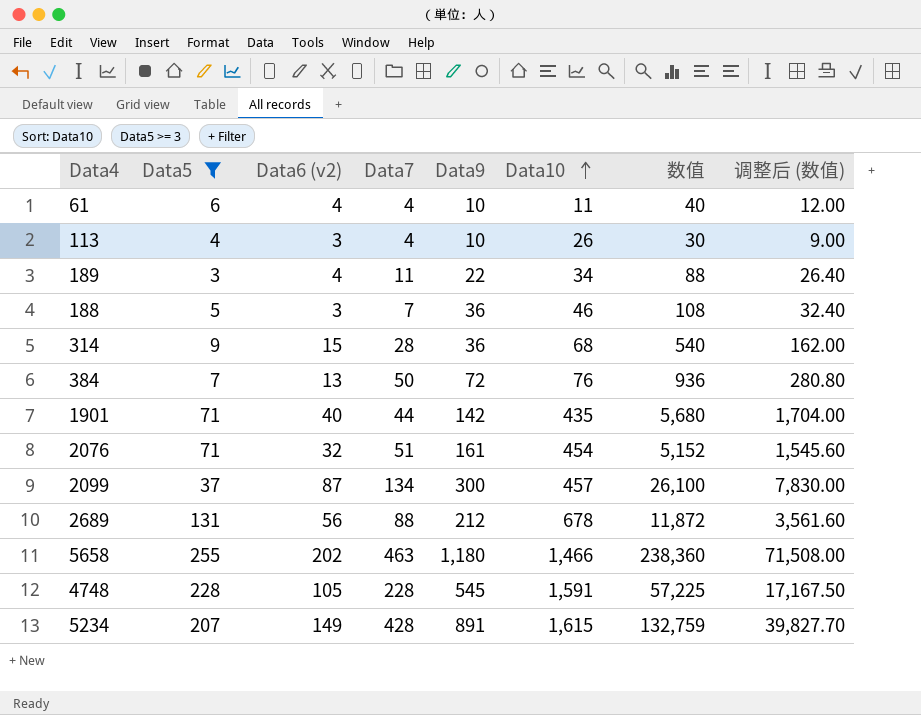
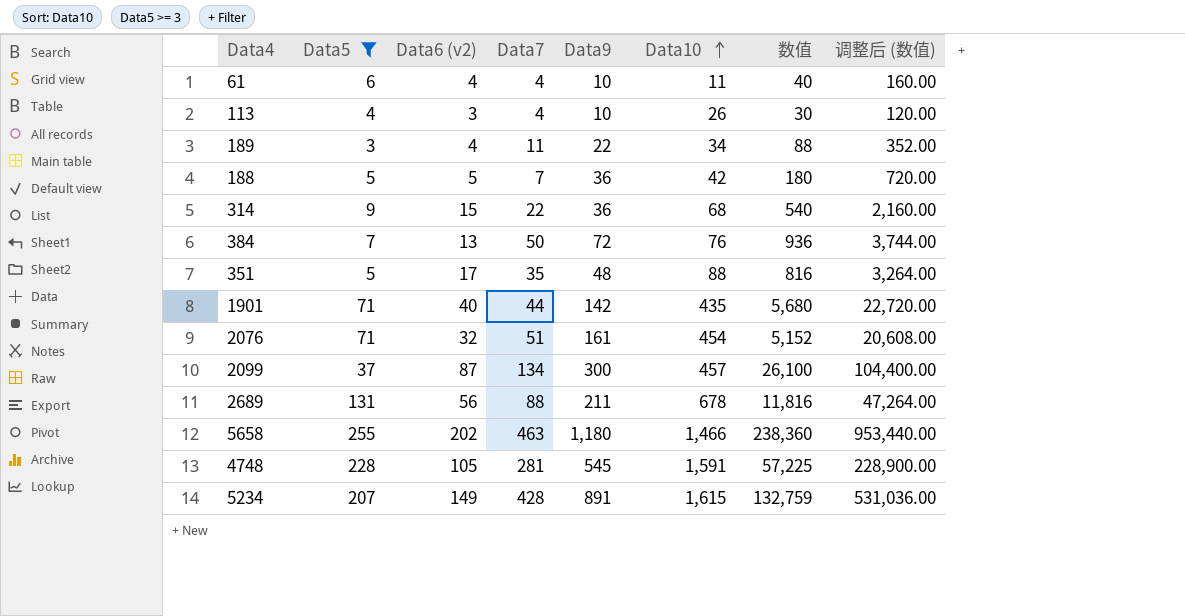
column 调整后 (数值) | formula: [数值] * 0.3 -> [数值] * 4
188 | Data6 (v2): 3 -> 5
188 | Data10: 46 -> 42
188 | 数值: 108 -> 180
314 | Data7: 28 -> 22
row 351: none -> 5 | 17 | 35 | 48 | 88 | 816 | 3,264.00
2689 | Data9: 212 -> 211
2689 | 数值: 11,872 -> 11,816
4748 | Data7: 228 -> 281

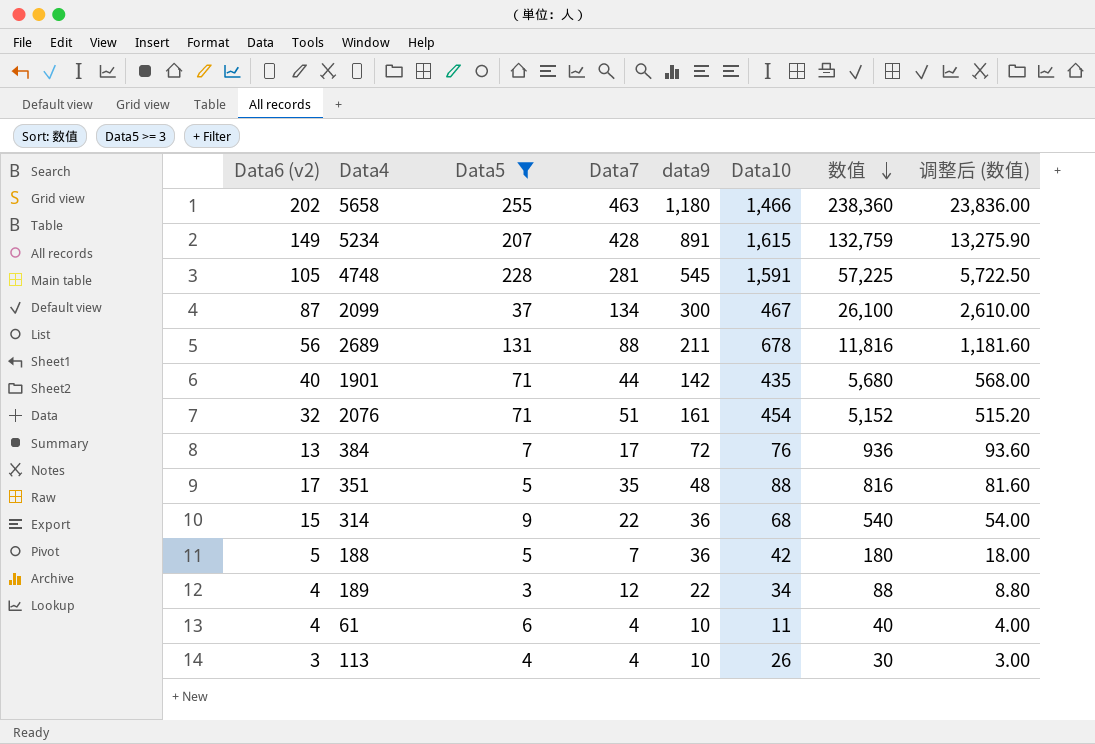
row order: Data10 ascending -> 数值 descending
column Data6 (v2) | position: 3 -> 1
column name: Data9 -> data9
column 调整后 (数值) | formula: [数值] * 4 -> [数值] * 0.1
2099 | Data10: 457 -> 467
384 | Data7: 50 -> 17
189 | Data7: 11 -> 12

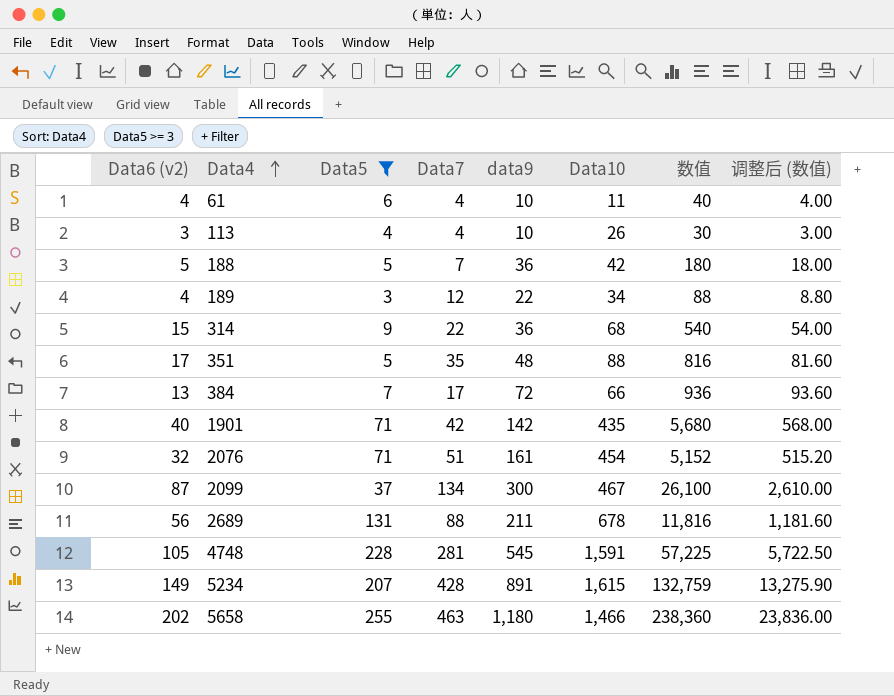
row order: 数值 descending -> Data4 ascending
384 | Data10: 76 -> 66
1901 | Data7: 44 -> 42

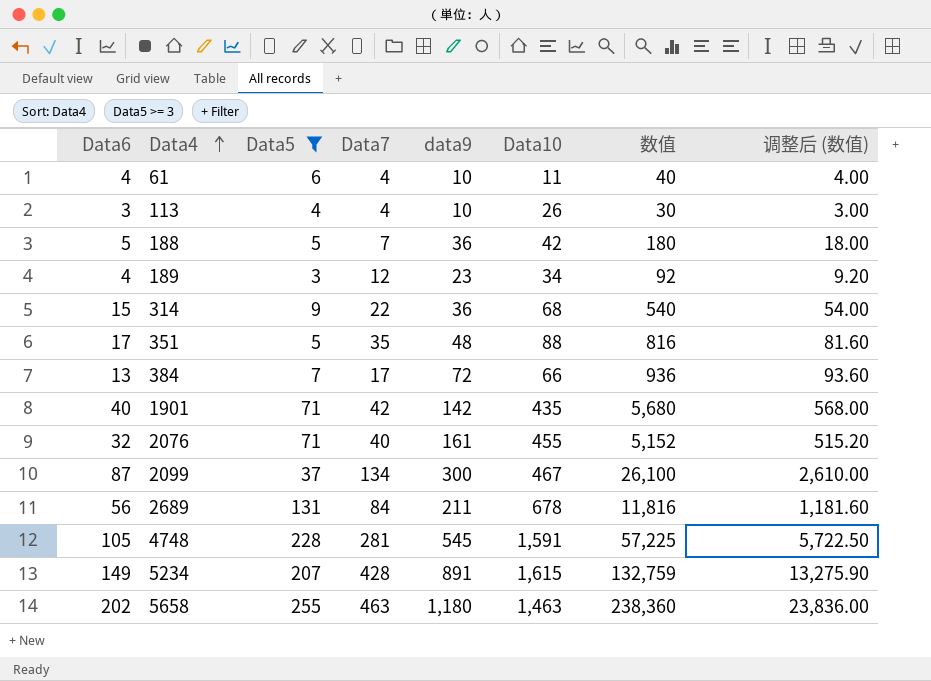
column name: Data6 (v2) -> Data6
189 | data9: 22 -> 23
189 | 数值: 88 -> 92
189 | 调整后 (数值): 8.80 -> 9.20
2076 | Data7: 51 -> 40
2076 | Data10: 454 -> 455
2689 | Data7: 88 -> 84
5658 | Data10: 1,466 -> 1,463

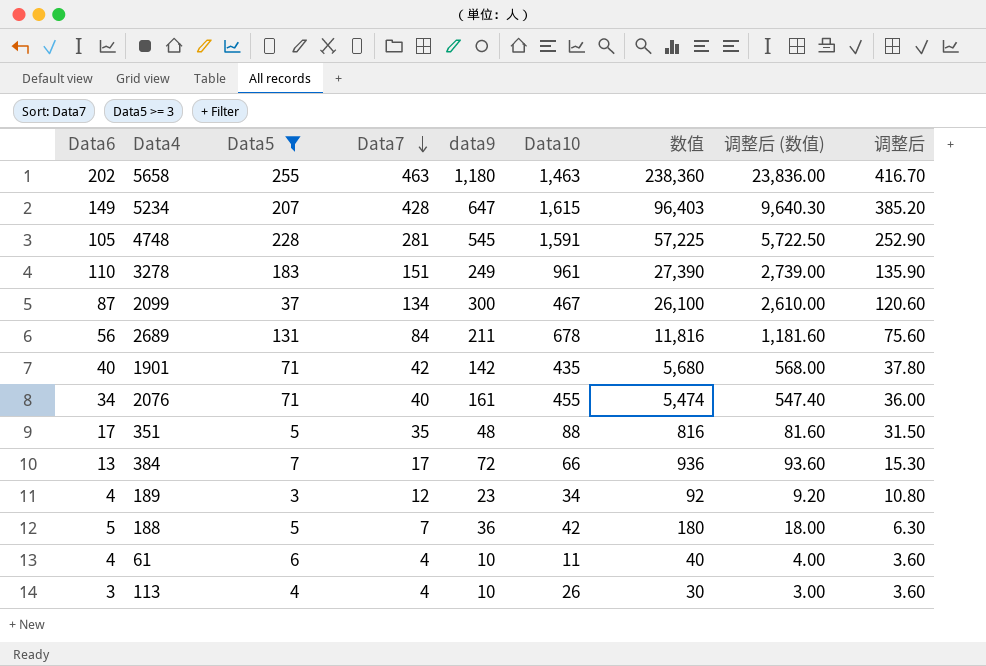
row order: Data4 ascending -> Data7 descending
column 调整后 | formula: none -> [Data7] * 0.9
row 314: 15 | 9 | 22 | 36 | 68 | 540 | 54.00 -> none
5234 | data9: 891 -> 647
5234 | 数值: 132,759 -> 96,403
5234 | 调整后 (数值): 13,275.90 -> 9,640.30
row 3278: none -> 110 | 183 | 151 | 249 | 961 | 27,390 | 2,739.00 | 135.90
2076 | Data6: 32 -> 34
2076 | 数值: 5,152 -> 5,474
2076 | 调整后 (数值): 515.20 -> 547.40

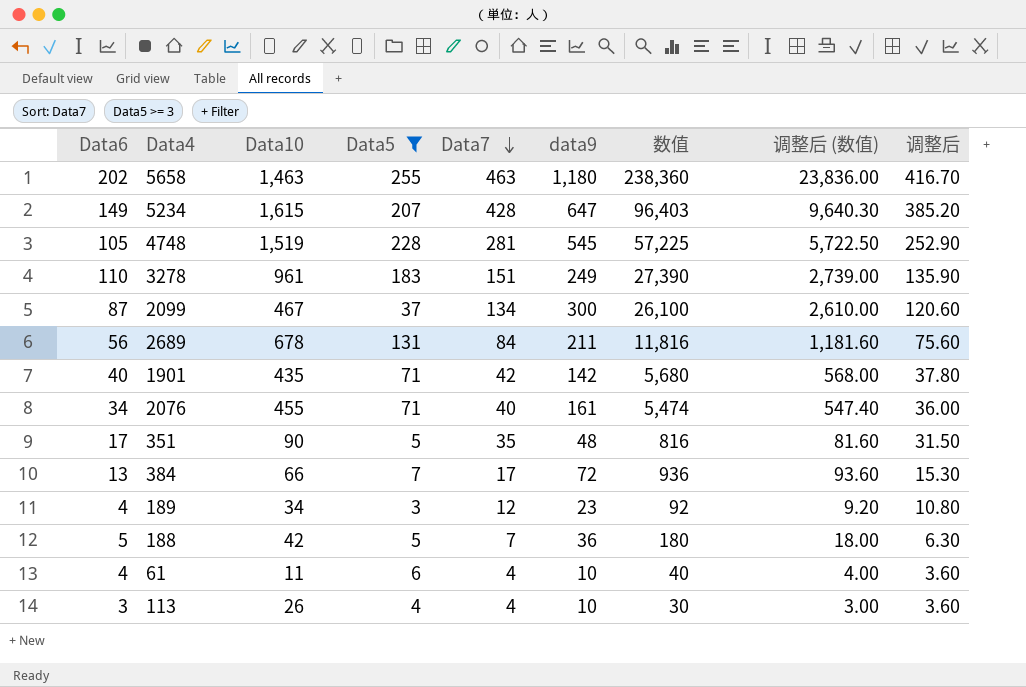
column Data10 | position: 6 -> 3
4748 | Data10: 1,591 -> 1,519
351 | Data10: 88 -> 90

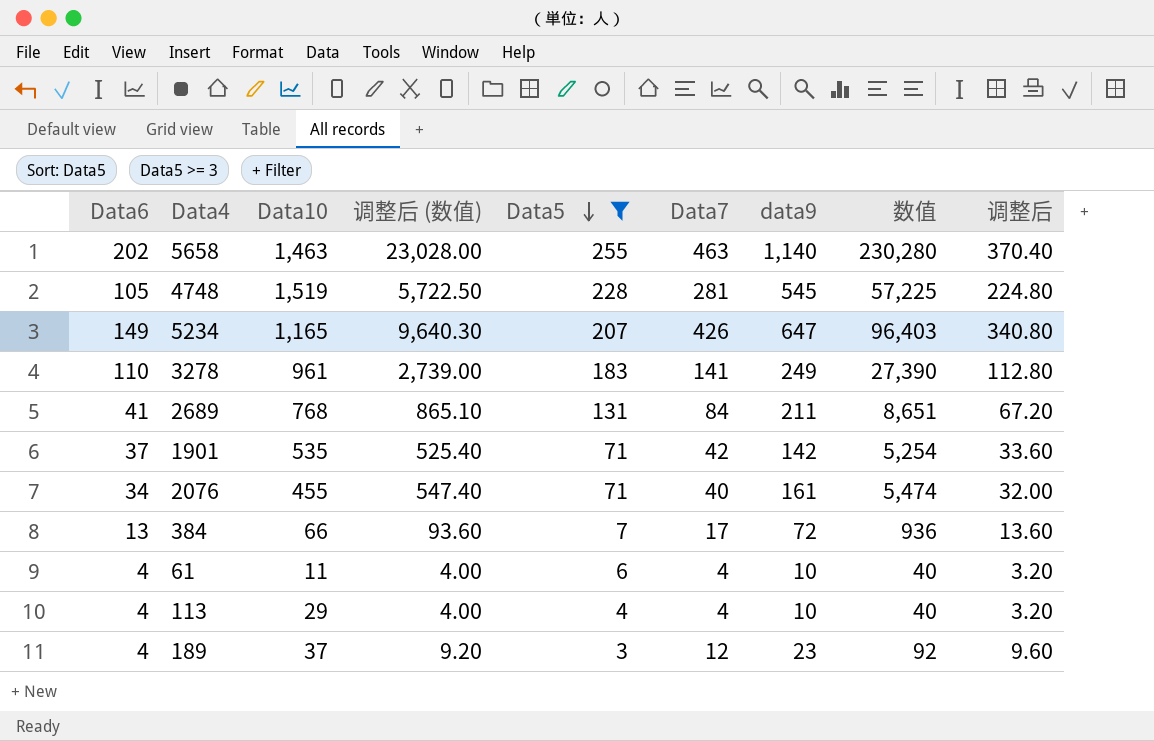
row order: Data7 descending -> Data5 descending
column 调整后 (数值) | position: 8 -> 4
column 调整后 | formula: [Data7] * 0.9 -> [Data7] * 0.8
row 2099: 87 | 467 | 37 | 134 | 300 | 26,100 | 2,610.00 | 120.60 -> none
row 351: 17 | 90 | 5 | 35 | 48 | 816 | 81.60 | 31.50 -> none
row 188: 5 | 42 | 5 | 7 | 36 | 180 | 18.00 | 6.30 -> none
5658 | 调整后 (数值): 23,836.00 -> 23,028.00
5658 | data9: 1,180 -> 1,140
5658 | 数值: 238,360 -> 230,280
5234 | Data10: 1,615 -> 1,165
5234 | Data7: 428 -> 426
3278 | Data7: 151 -> 141
2689 | Data6: 56 -> 41
2689 | Data10: 678 -> 768
2689 | 调整后 (数值): 1,181.60 -> 865.10
2689 | 数值: 11,816 -> 8,651
1901 | Data6: 40 -> 37
1901 | Data10: 435 -> 535
1901 | 调整后 (数值): 568.00 -> 525.40
1901 | 数值: 5,680 -> 5,254
113 | Data6: 3 -> 4
113 | Data10: 26 -> 29
113 | 调整后 (数值): 3.00 -> 4.00
113 | 数值: 30 -> 40
189 | Data10: 34 -> 37

